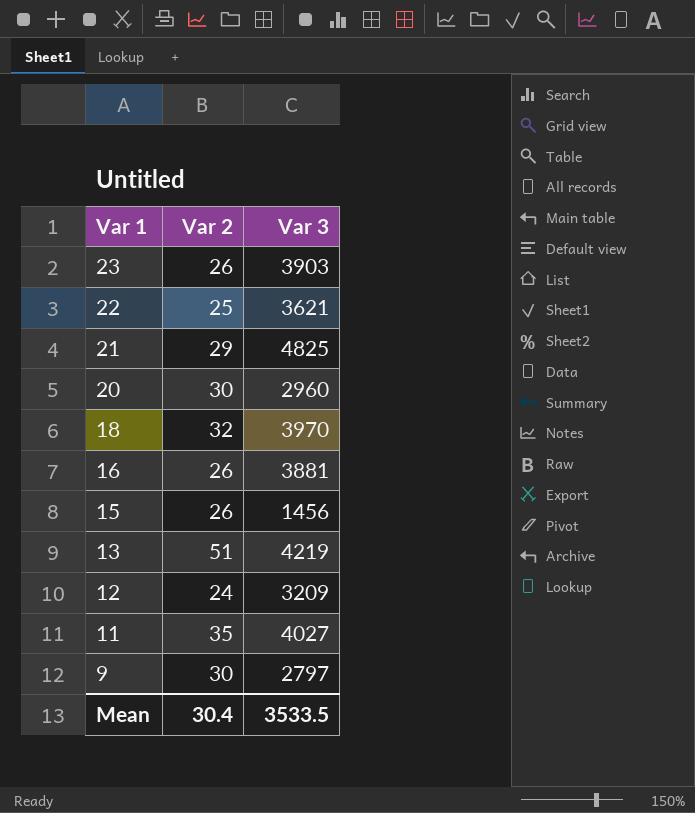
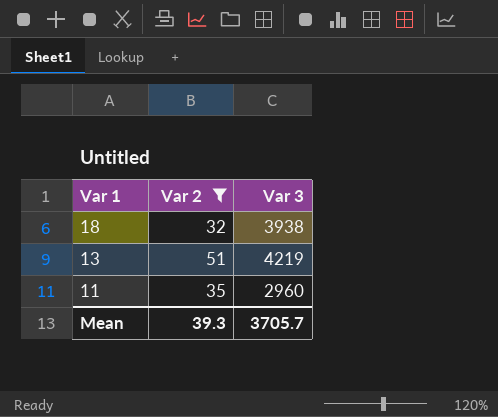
filter: none -> Var 2 >= 32
18 | Var 3: 3970 -> 3938
11 | Var 3: 4027 -> 2960
Mean | Var 2: 30.4 -> 39.3
Mean | Var 3: 3533.5 -> 3705.7

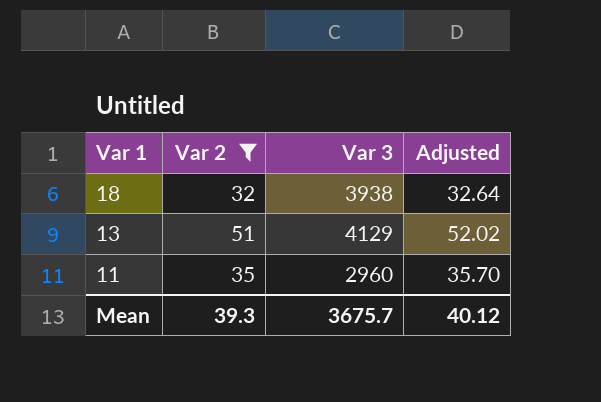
column Adjusted | formula: none -> [Var 2] * 1.02
13 | Var 3: 4219 -> 4129
Mean | Var 3: 3705.7 -> 3675.7

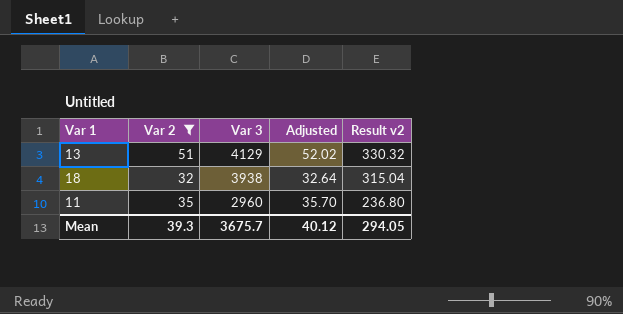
row order: Var 1 descending -> Var 3 descending
column Result v2 | formula: none -> [Var 3] * 0.08

